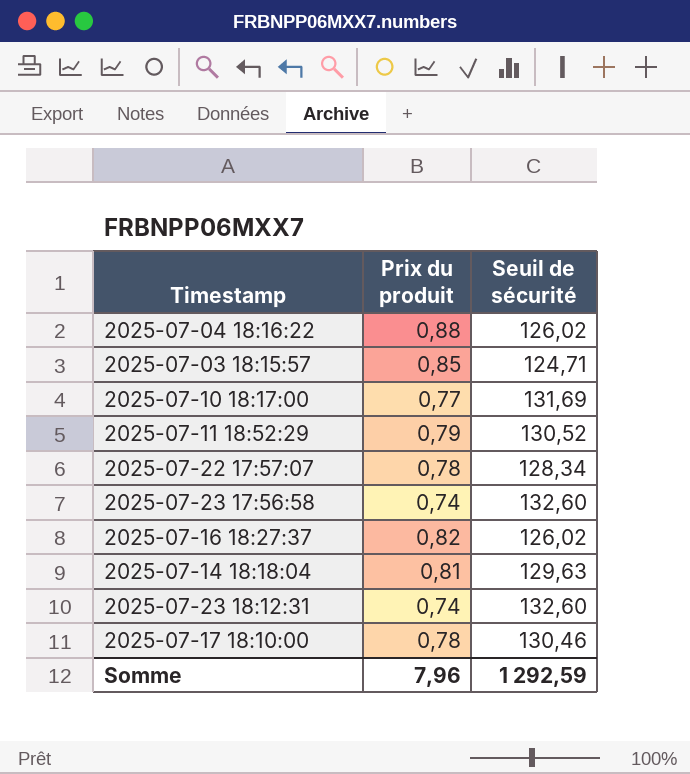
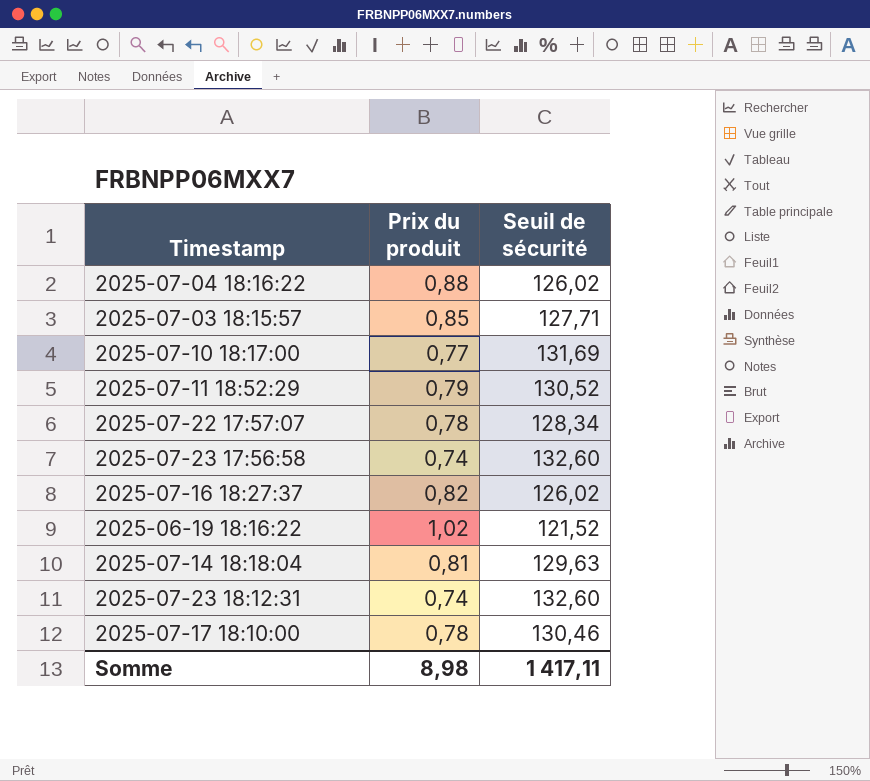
2025-07-03 18:15:57 | Seuil de sécurité: 124,71 -> 127,71
row 2025-06-19 18:16:22: none -> 1,02 | 121,52
Somme | Prix du produit: 7,96 -> 8,98
Somme | Seuil de sécurité: 1 292,59 -> 1 417,11

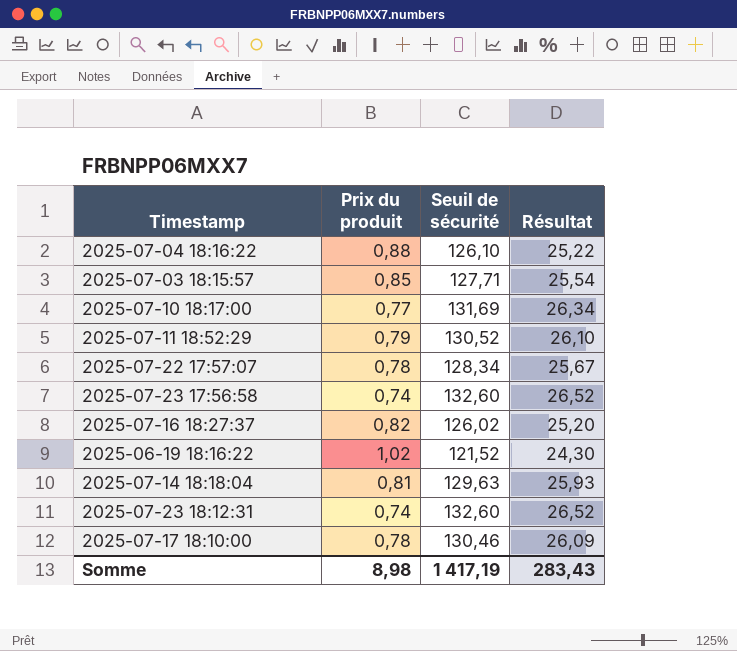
column Résultat | formula: none -> [Seuil de sécurité] * 0,2
2025-07-04 18:16:22 | Seuil de sécurité: 126,02 -> 126,10
Somme | Seuil de sécurité: 1 417,11 -> 1 417,19

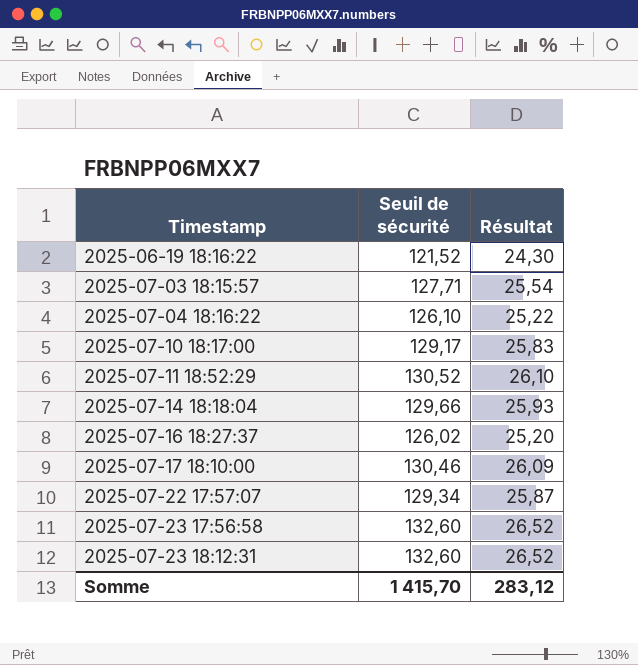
row order: none -> Timestamp ascending
column Prix du produit | position: 2 -> none
2025-07-10 18:17:00 | Seuil de sécurité: 131,69 -> 129,17
2025-07-10 18:17:00 | Résultat: 26,34 -> 25,83
2025-07-14 18:18:04 | Seuil de sécurité: 129,63 -> 129,66
2025-07-22 17:57:07 | Seuil de sécurité: 128,34 -> 129,34
2025-07-22 17:57:07 | Résultat: 25,67 -> 25,87
Somme | Seuil de sécurité: 1 417,19 -> 1 415,70
Somme | Résultat: 283,43 -> 283,12

